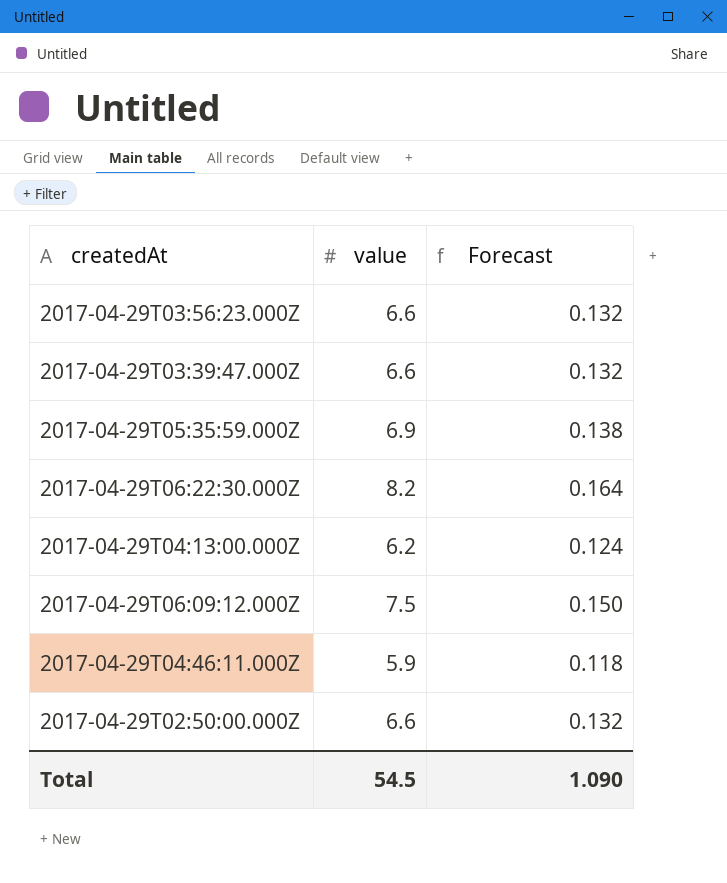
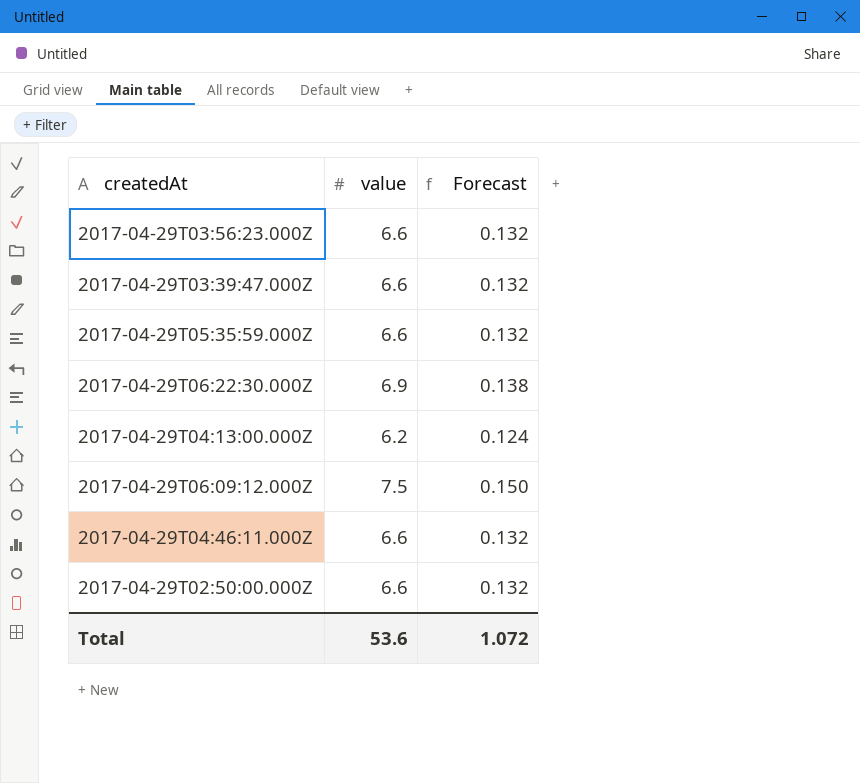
2017-04-29T05:35:59.000Z | value: 6.9 -> 6.6
2017-04-29T05:35:59.000Z | Forecast: 0.138 -> 0.132
2017-04-29T06:22:30.000Z | value: 8.2 -> 6.9
2017-04-29T06:22:30.000Z | Forecast: 0.164 -> 0.138
2017-04-29T04:46:11.000Z | value: 5.9 -> 6.6
2017-04-29T04:46:11.000Z | Forecast: 0.118 -> 0.132
Total | value: 54.5 -> 53.6
Total | Forecast: 1.090 -> 1.072

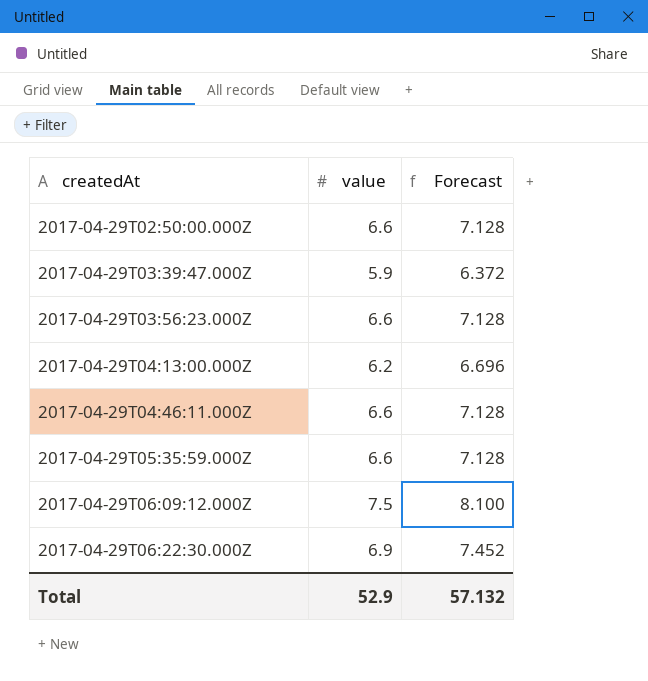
row order: none -> createdAt ascending
column Forecast | formula: [value] * 0.02 -> [value] * 1.08
2017-04-29T03:39:47.000Z | value: 6.6 -> 5.9
Total | value: 53.6 -> 52.9
Total | Forecast: 1.072 -> 57.132

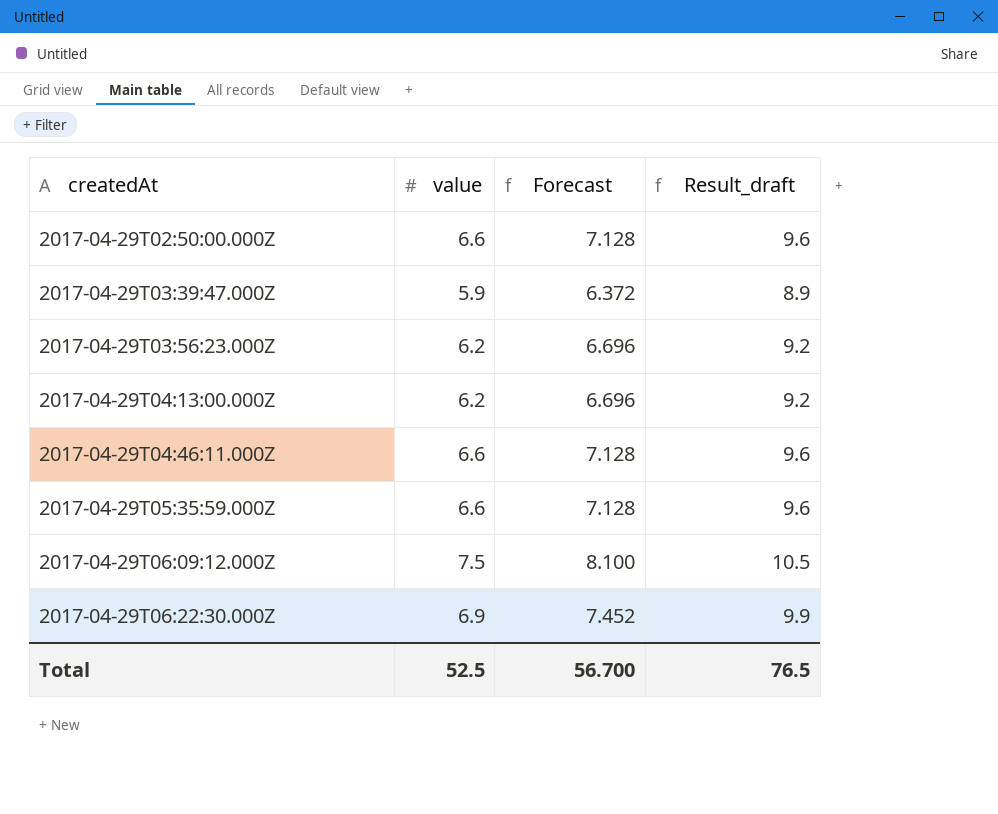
column Result_draft | formula: none -> [value] + 3
2017-04-29T03:56:23.000Z | value: 6.6 -> 6.2
2017-04-29T03:56:23.000Z | Forecast: 7.128 -> 6.696
Total | value: 52.9 -> 52.5
Total | Forecast: 57.132 -> 56.700

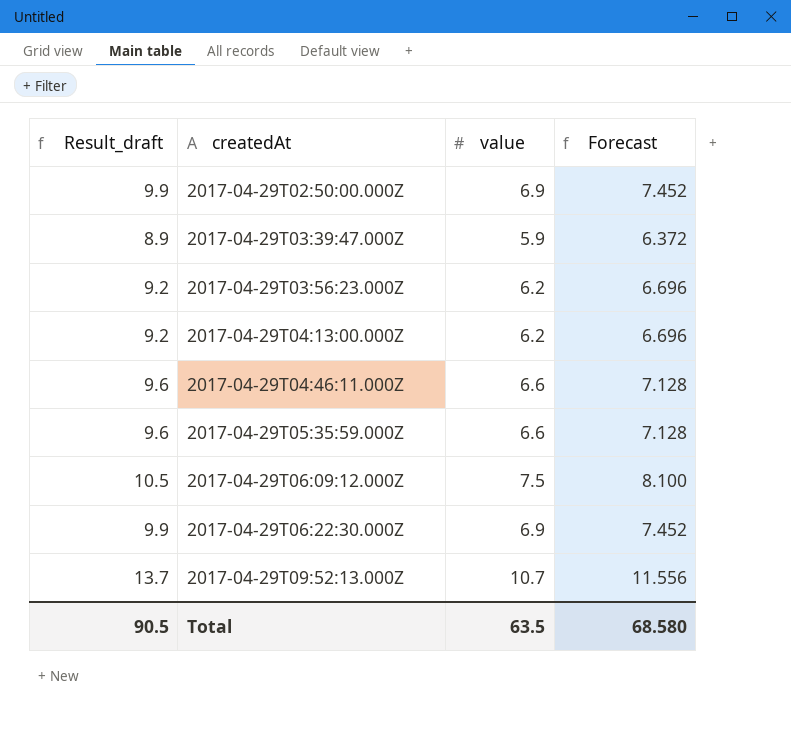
column Result_draft | position: 4 -> 1
2017-04-29T02:50:00.000Z | Result_draft: 9.6 -> 9.9
2017-04-29T02:50:00.000Z | value: 6.6 -> 6.9
2017-04-29T02:50:00.000Z | Forecast: 7.128 -> 7.452
row 2017-04-29T09:52:13.000Z: none -> 13.7 | 10.7 | 11.556
Total | Result_draft: 76.5 -> 90.5
Total | value: 52.5 -> 63.5
Total | Forecast: 56.700 -> 68.580

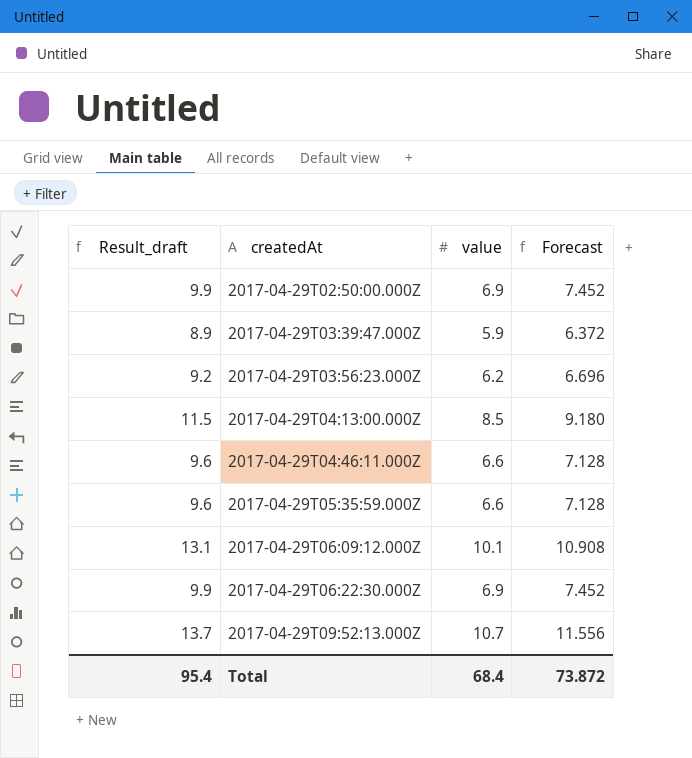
2017-04-29T04:13:00.000Z | Result_draft: 9.2 -> 11.5
2017-04-29T04:13:00.000Z | value: 6.2 -> 8.5
2017-04-29T04:13:00.000Z | Forecast: 6.696 -> 9.180
2017-04-29T06:09:12.000Z | Result_draft: 10.5 -> 13.1
2017-04-29T06:09:12.000Z | value: 7.5 -> 10.1
2017-04-29T06:09:12.000Z | Forecast: 8.100 -> 10.908
Total | Result_draft: 90.5 -> 95.4
Total | value: 63.5 -> 68.4
Total | Forecast: 68.580 -> 73.872

